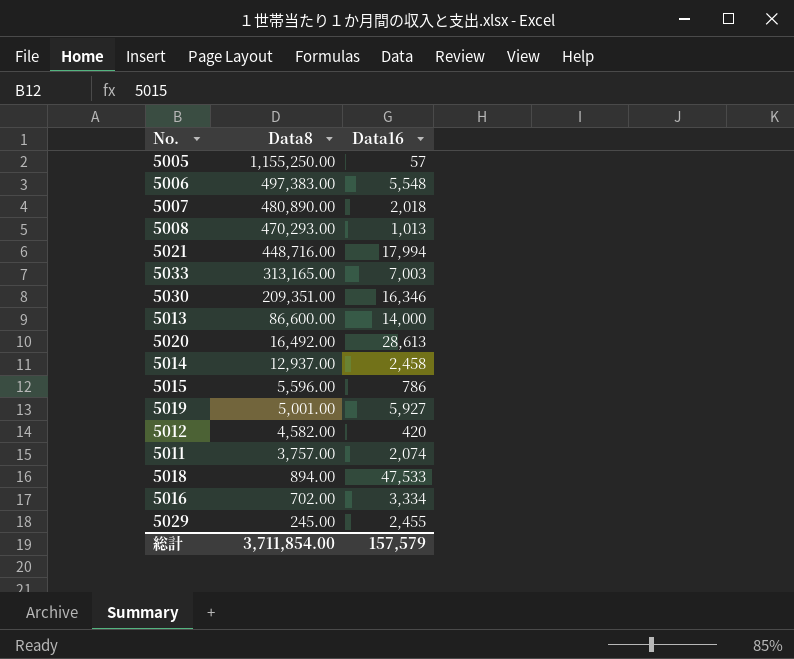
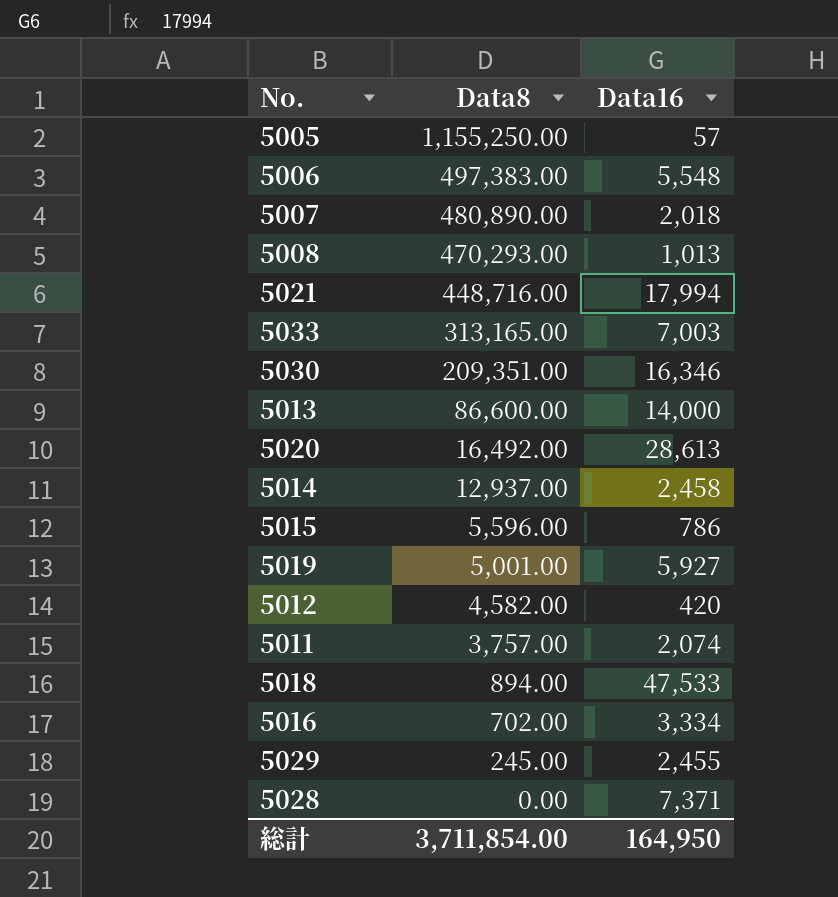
row 5028: none -> 0.00 | 7,371
総計 | Data16: 157,579 -> 164,950

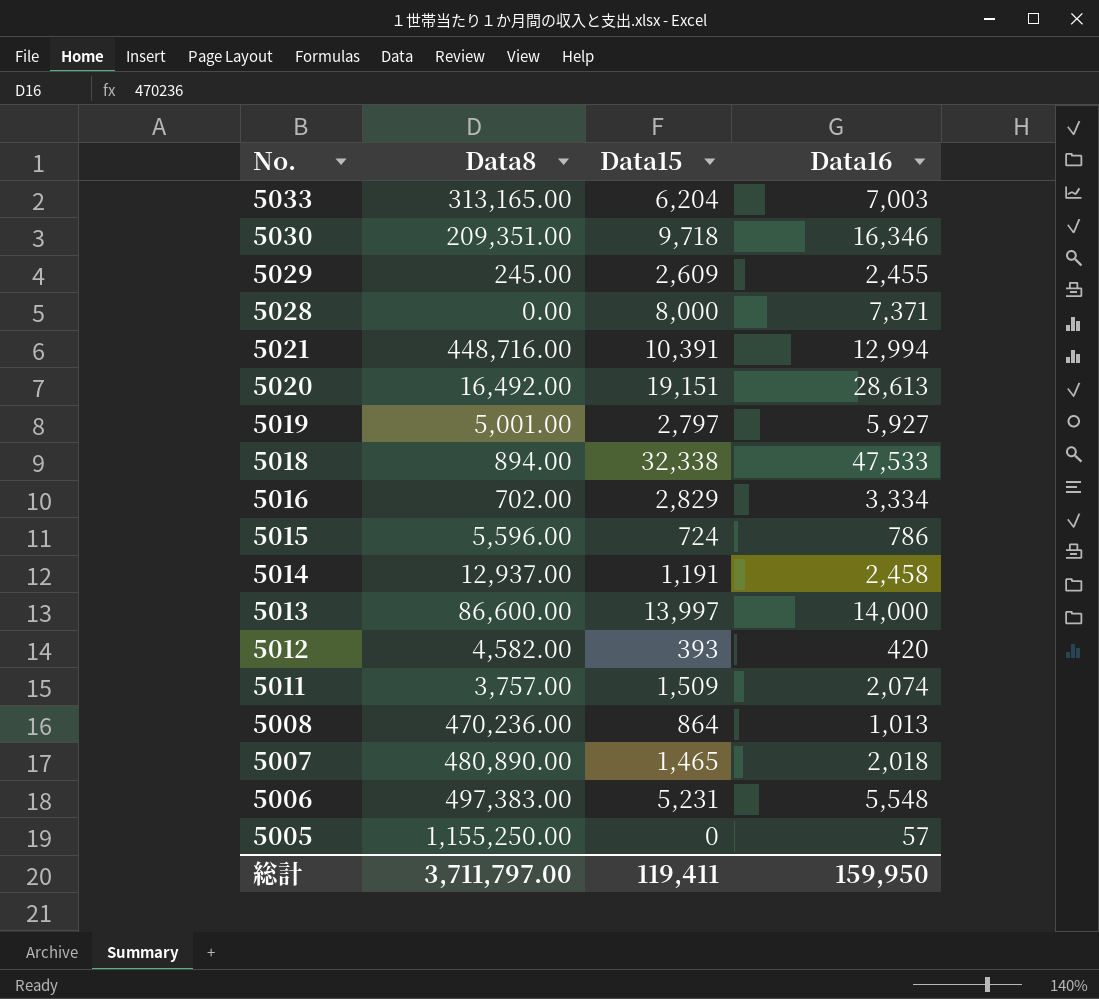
row order: Data8 descending -> No. descending
column Data15 | position: none -> 3
5021 | Data16: 17,994 -> 12,994
5008 | Data8: 470,293.00 -> 470,236.00
総計 | Data8: 3,711,854.00 -> 3,711,797.00
総計 | Data16: 164,950 -> 159,950

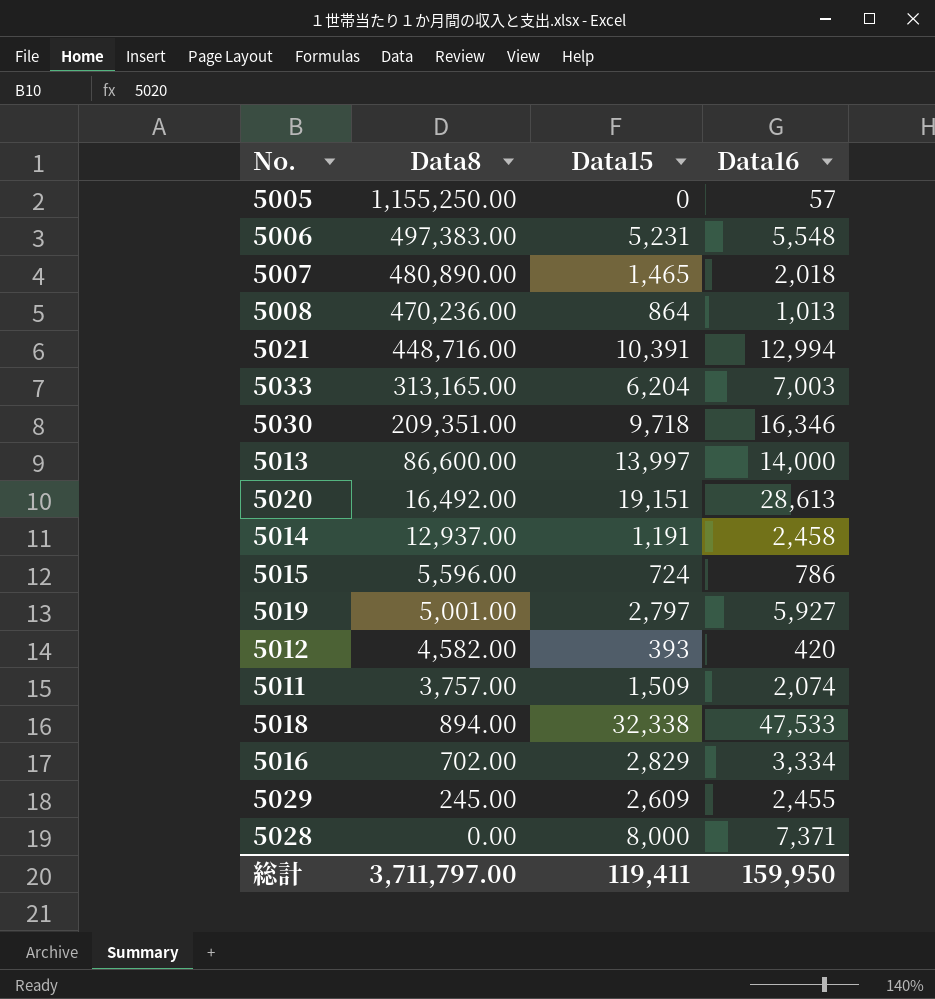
row order: No. descending -> Data8 descending

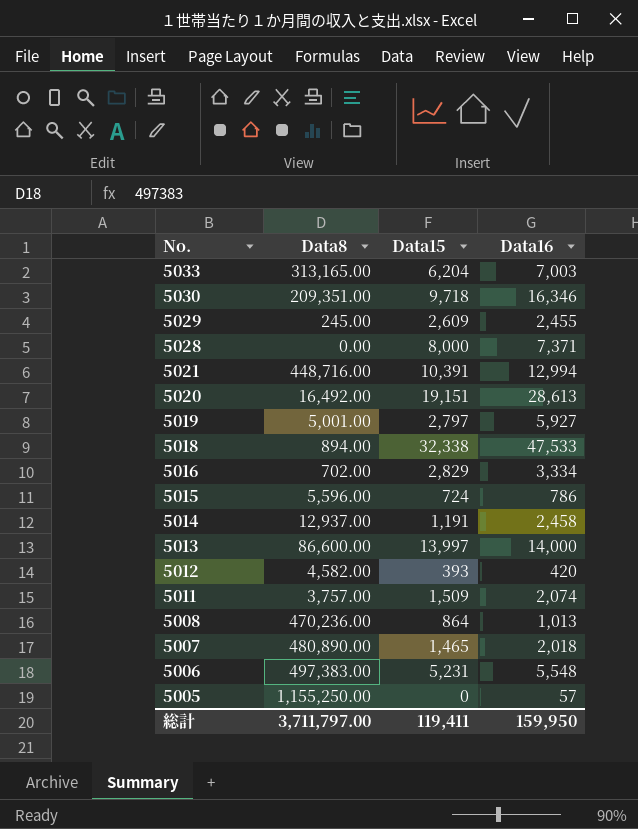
row order: Data8 descending -> No. descending

